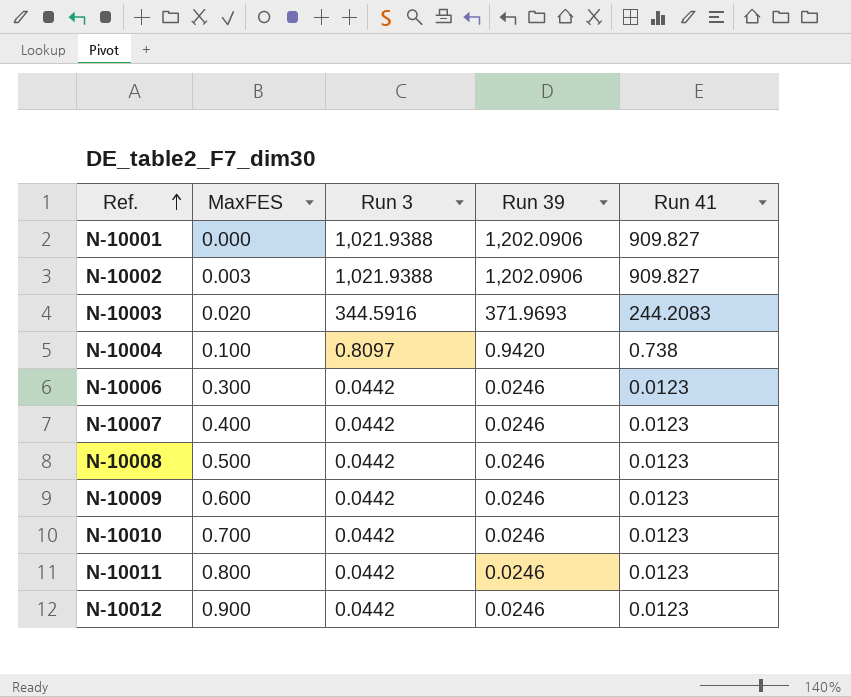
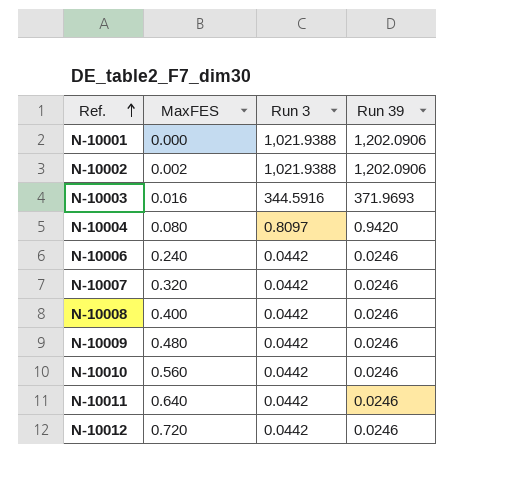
column Run 41 | position: 5 -> none
N-10002 | MaxFES: 0.003 -> 0.002
N-10003 | MaxFES: 0.020 -> 0.016
N-10004 | MaxFES: 0.100 -> 0.080
N-10006 | MaxFES: 0.300 -> 0.240
N-10007 | MaxFES: 0.400 -> 0.320
N-10008 | MaxFES: 0.500 -> 0.400
N-10009 | MaxFES: 0.600 -> 0.480
N-10010 | MaxFES: 0.700 -> 0.560
N-10011 | MaxFES: 0.800 -> 0.640
N-10012 | MaxFES: 0.900 -> 0.720

